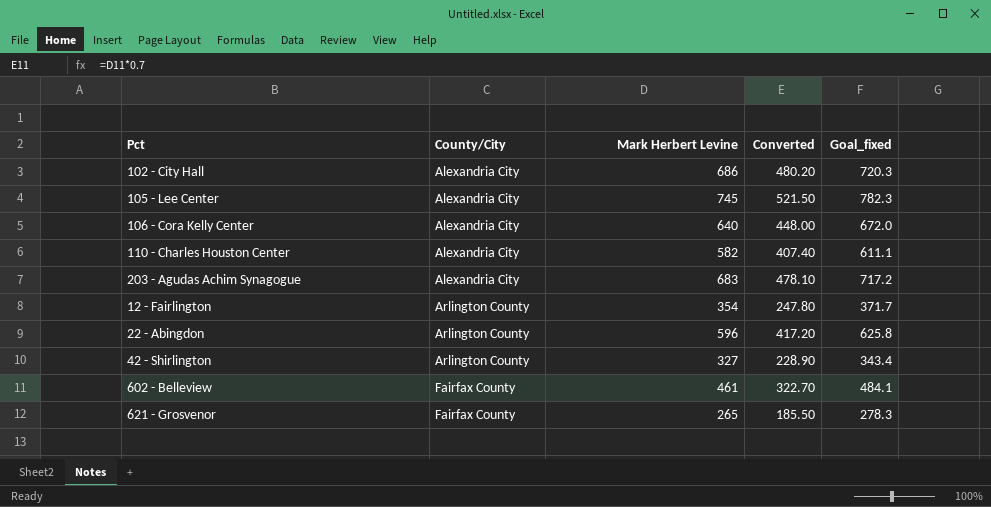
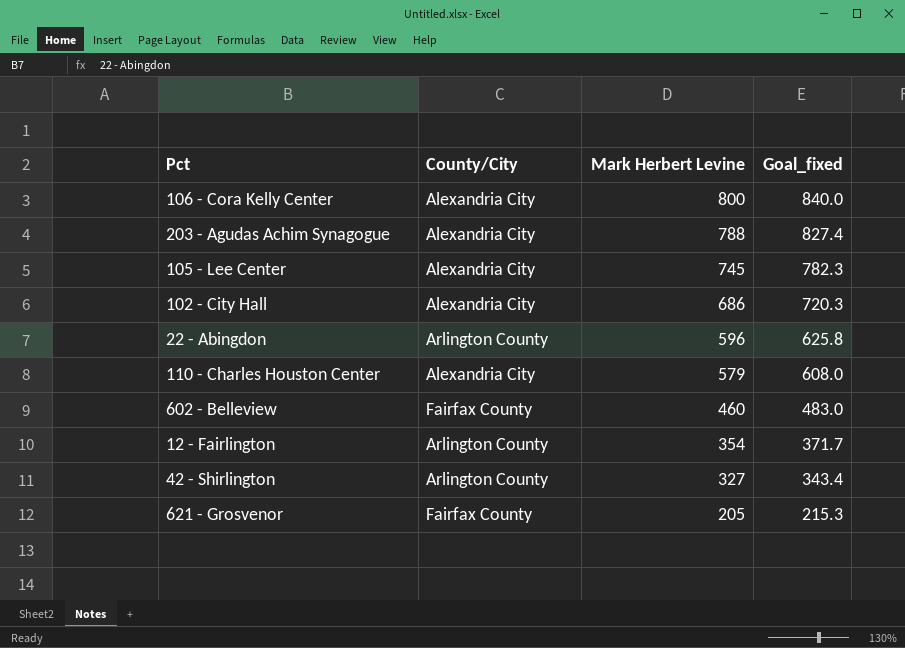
row order: County/City ascending -> Mark Herbert Levine descending
column Converted | formula: [Mark Herbert Levine] * 0.7 -> none
106 - Cora Kelly Center | Mark Herbert Levine: 640 -> 800
106 - Cora Kelly Center | Goal_fixed: 672.0 -> 840.0
203 - Agudas Achim Synagogue | Mark Herbert Levine: 683 -> 788
203 - Agudas Achim Synagogue | Goal_fixed: 717.2 -> 827.4
110 - Charles Houston Center | Mark Herbert Levine: 582 -> 579
110 - Charles Houston Center | Goal_fixed: 611.1 -> 608.0
602 - Belleview | Mark Herbert Levine: 461 -> 460
602 - Belleview | Goal_fixed: 484.1 -> 483.0
621 - Grosvenor | Mark Herbert Levine: 265 -> 205
621 - Grosvenor | Goal_fixed: 278.3 -> 215.3

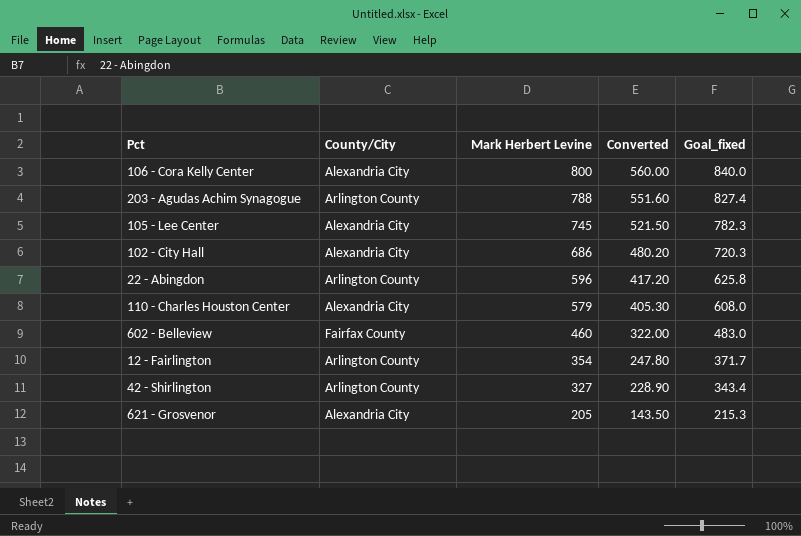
column Converted | formula: none -> [Mark Herbert Levine] * 0.7
203 - Agudas Achim Synagogue | County/City: Alexandria City -> Arlington County
621 - Grosvenor | County/City: Fairfax County -> Alexandria City

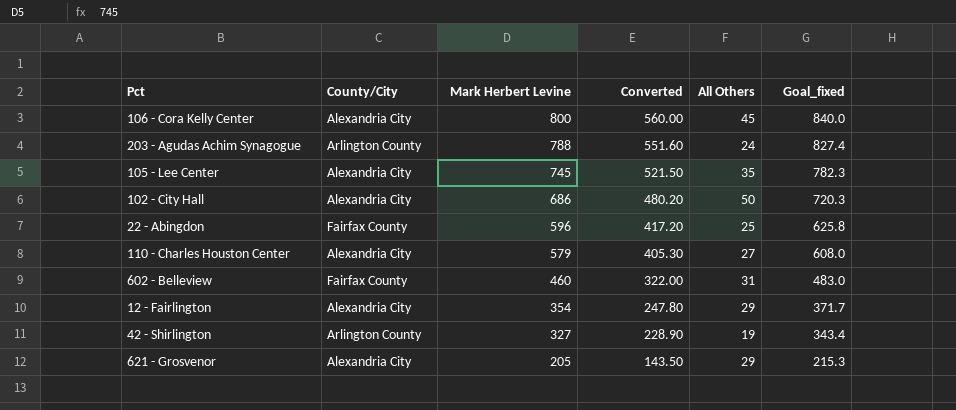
column All Others | position: none -> 5
22 - Abingdon | County/City: Arlington County -> Fairfax County
12 - Fairlington | County/City: Arlington County -> Alexandria City

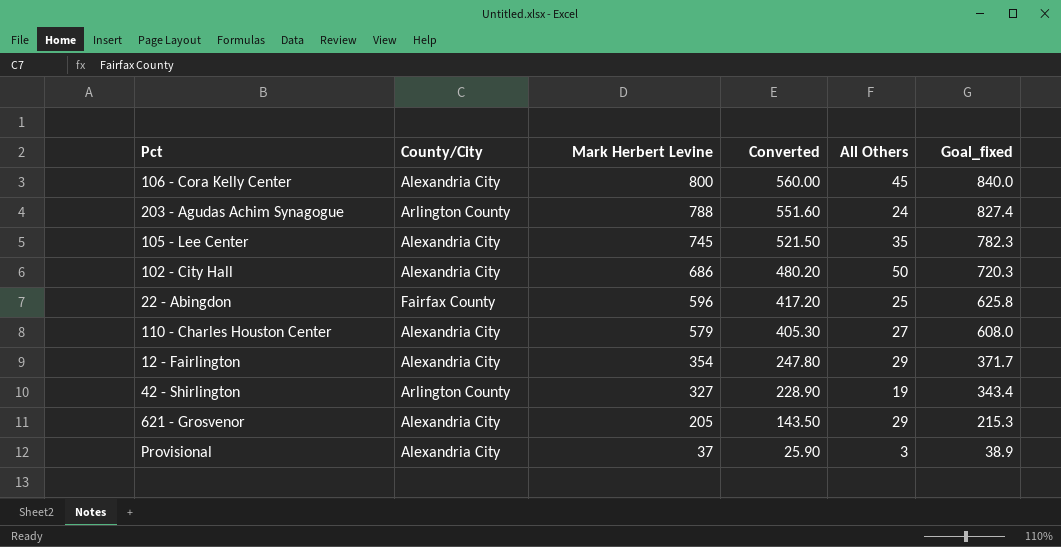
row 602 - Belleview: Fairfax County | 460 | 322.00 | 31 | 483.0 -> none
row Provisional: none -> Alexandria City | 37 | 25.90 | 3 | 38.9

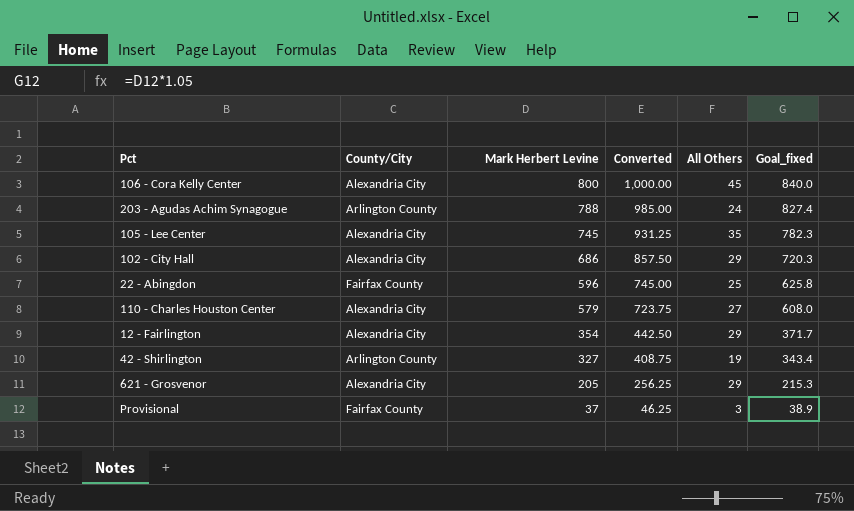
column Converted | formula: [Mark Herbert Levine] * 0.7 -> [Mark Herbert Levine] * 1.25
102 - City Hall | All Others: 50 -> 29
Provisional | County/City: Alexandria City -> Fairfax County

